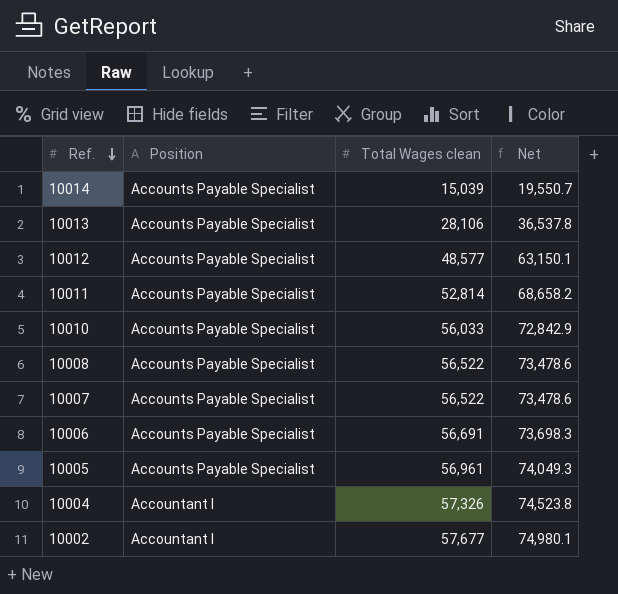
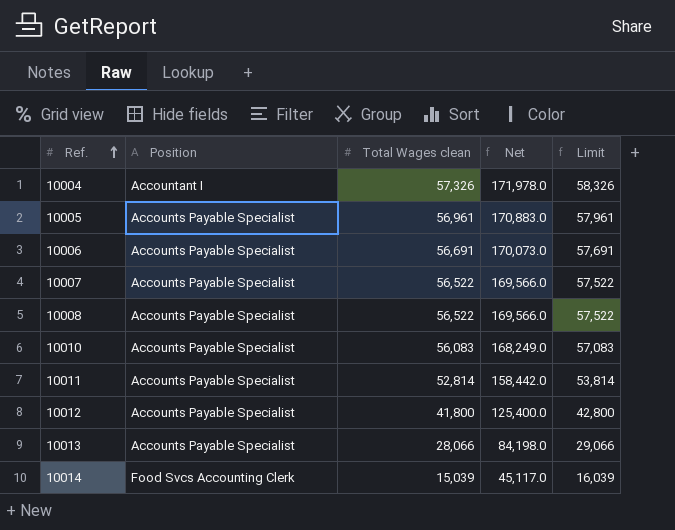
row order: Ref. descending -> Ref. ascending
column Net | formula: [Total Wages clean] * 1.3 -> [Total Wages clean] * 3
column Limit | formula: none -> [Total Wages clean] + 1000
row 10002: Accountant I | 57,677 | 74,980.1 -> none
10010 | Total Wages clean: 56,033 -> 56,083
10012 | Total Wages clean: 48,577 -> 41,800
10013 | Total Wages clean: 28,106 -> 28,066
10014 | Position: Accounts Payable Specialist -> Food Svcs Accounting Clerk

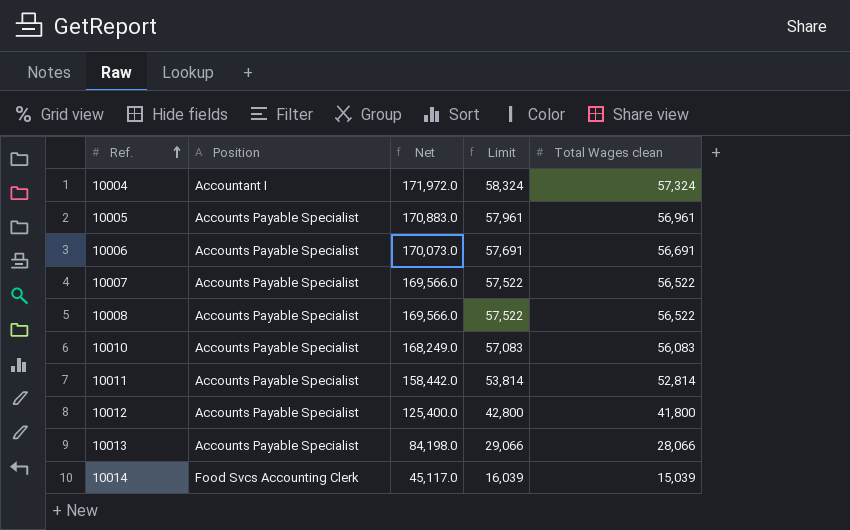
column Total Wages clean | position: 3 -> 5
10004 | Net: 171,978.0 -> 171,972.0
10004 | Limit: 58,326 -> 58,324
10004 | Total Wages clean: 57,326 -> 57,324

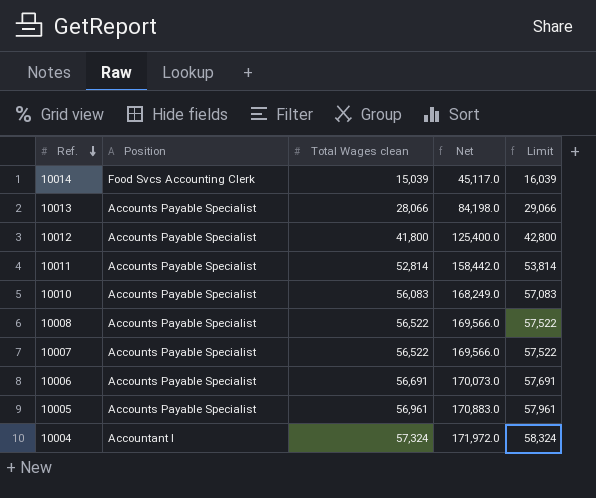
row order: Ref. ascending -> Ref. descending
column Total Wages clean | position: 5 -> 3

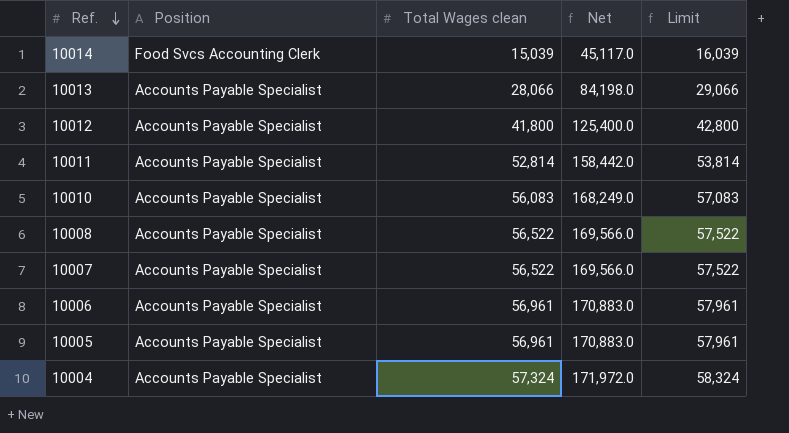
10006 | Total Wages clean: 56,691 -> 56,961
10006 | Net: 170,073.0 -> 170,883.0
10006 | Limit: 57,691 -> 57,961
10004 | Position: Accountant I -> Accounts Payable Specialist

